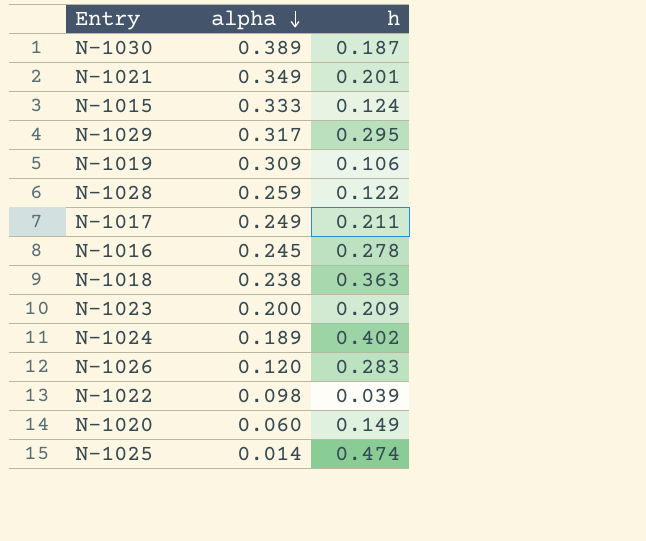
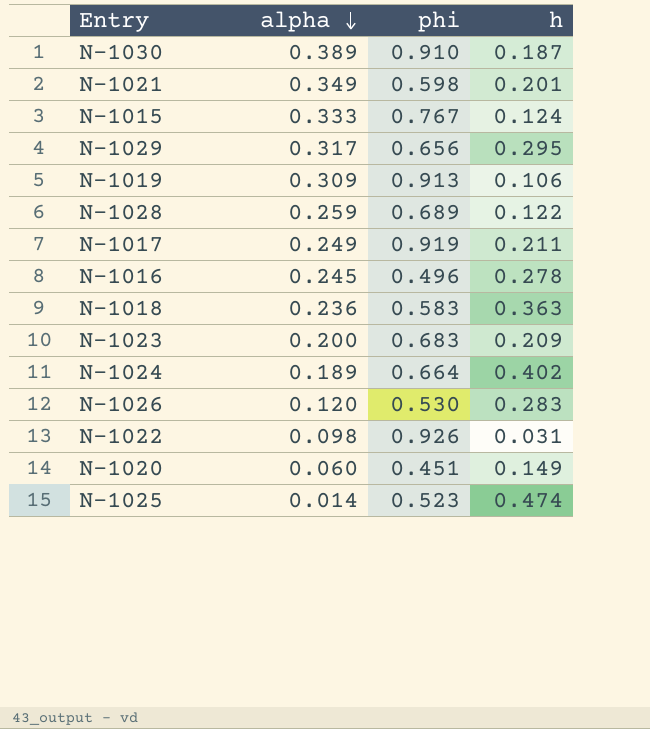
column phi | position: none -> 3
N-1018 | alpha: 0.238 -> 0.236
N-1022 | h: 0.039 -> 0.031

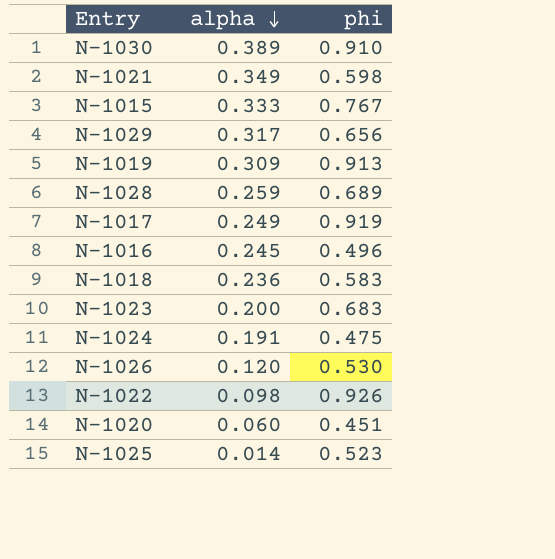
column h | position: 4 -> none
N-1024 | alpha: 0.189 -> 0.191
N-1024 | phi: 0.664 -> 0.475

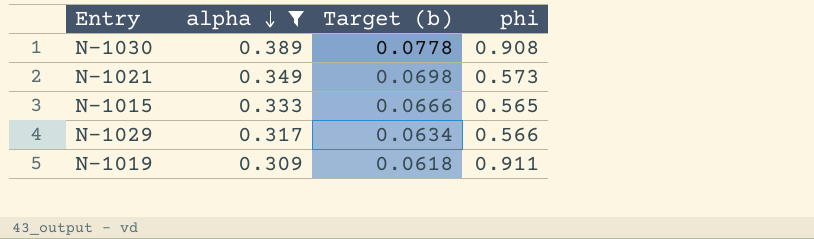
filter: none -> alpha >= 0.309
column Target (b) | formula: none -> [alpha] * 0.2
N-1030 | phi: 0.910 -> 0.908
N-1021 | phi: 0.598 -> 0.573
N-1015 | phi: 0.767 -> 0.565
N-1029 | phi: 0.656 -> 0.566
N-1019 | phi: 0.913 -> 0.911

